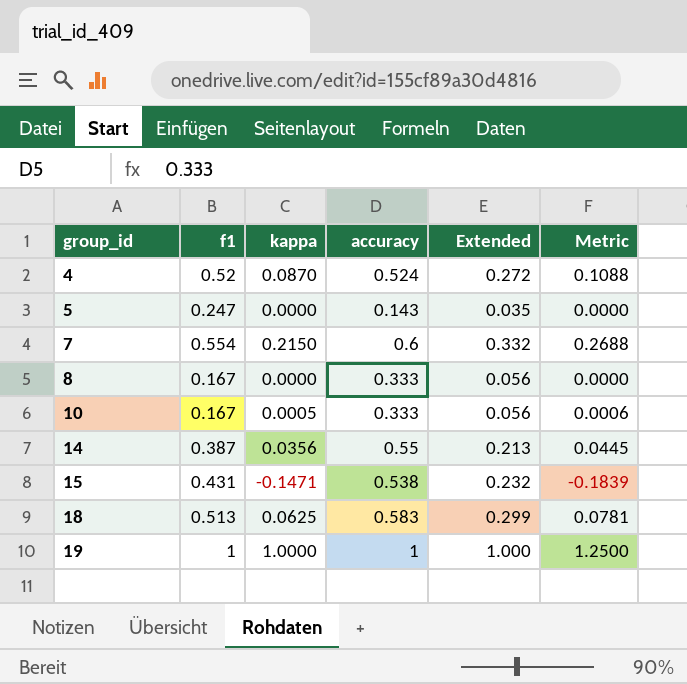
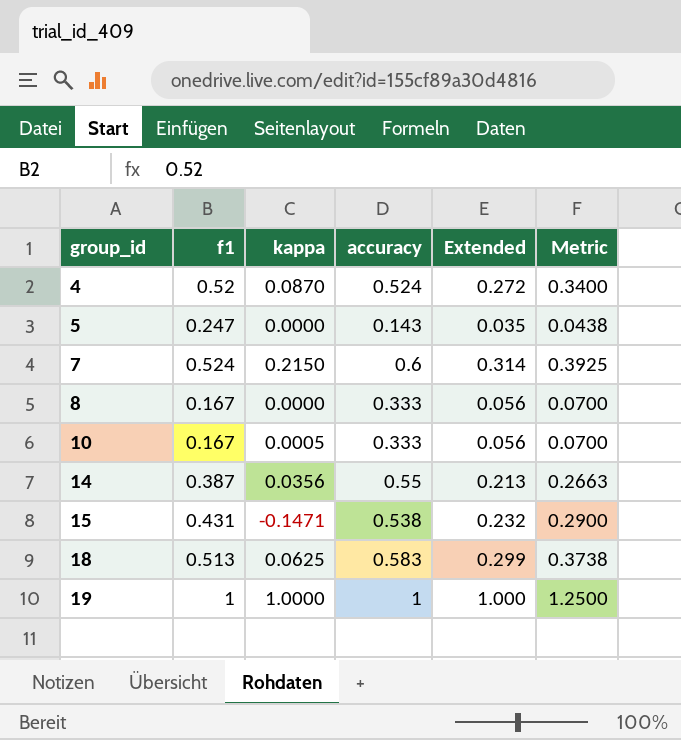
column Metric | formula: [kappa] * 1.25 -> [Extended] * 1.25
7 | f1: 0.554 -> 0.524
7 | Extended: 0.332 -> 0.314

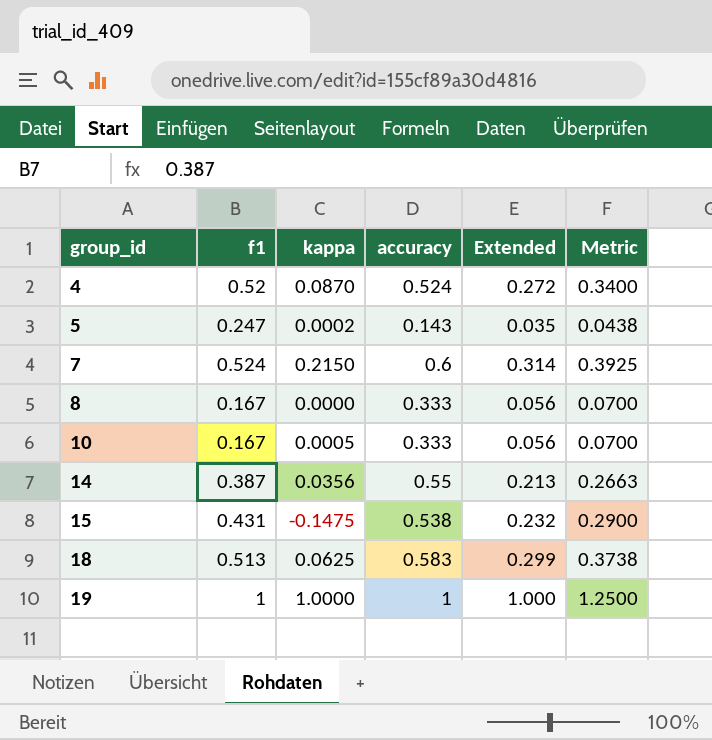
5 | kappa: 0.0000 -> 0.0002
15 | kappa: -0.1471 -> -0.1475

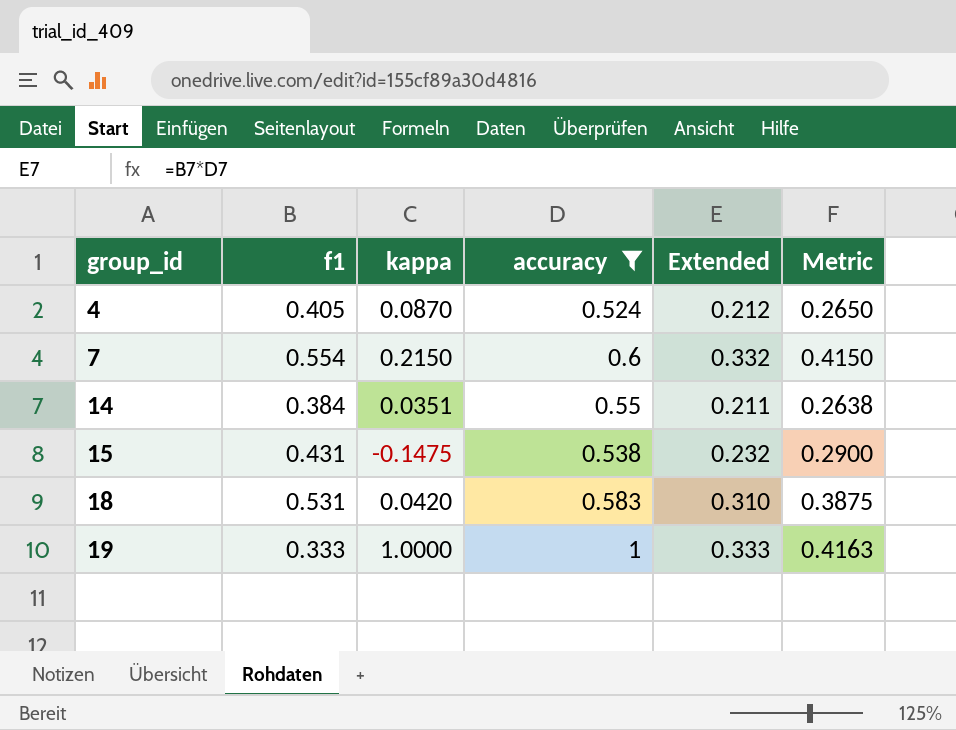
filter: none -> accuracy >= 0.524
4 | f1: 0.52 -> 0.405
4 | Extended: 0.272 -> 0.212
4 | Metric: 0.3400 -> 0.2650
7 | f1: 0.524 -> 0.554
7 | Extended: 0.314 -> 0.332
7 | Metric: 0.3925 -> 0.4150
14 | f1: 0.387 -> 0.384
14 | kappa: 0.0356 -> 0.0351
14 | Extended: 0.213 -> 0.211
14 | Metric: 0.2663 -> 0.2638
18 | f1: 0.513 -> 0.531
18 | kappa: 0.0625 -> 0.0420
18 | Extended: 0.299 -> 0.310
18 | Metric: 0.3738 -> 0.3875
19 | f1: 1 -> 0.333
19 | Extended: 1.000 -> 0.333
19 | Metric: 1.2500 -> 0.4163

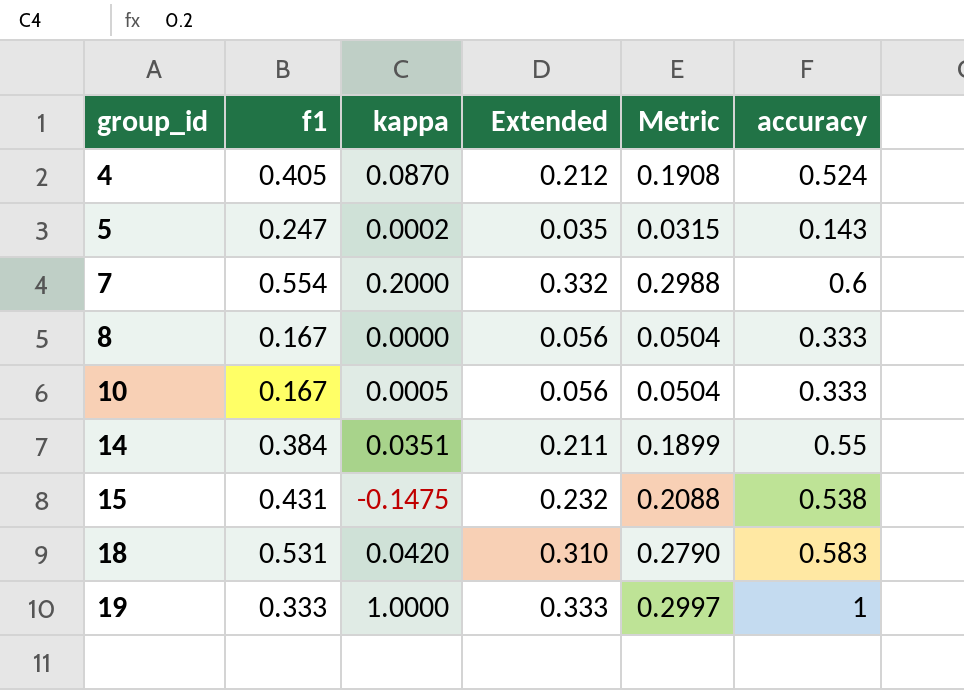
filter: accuracy >= 0.524 -> none
column Metric | formula: [Extended] * 1.25 -> [Extended] * 0.9
column accuracy | position: 4 -> 6
7 | kappa: 0.2150 -> 0.2000

